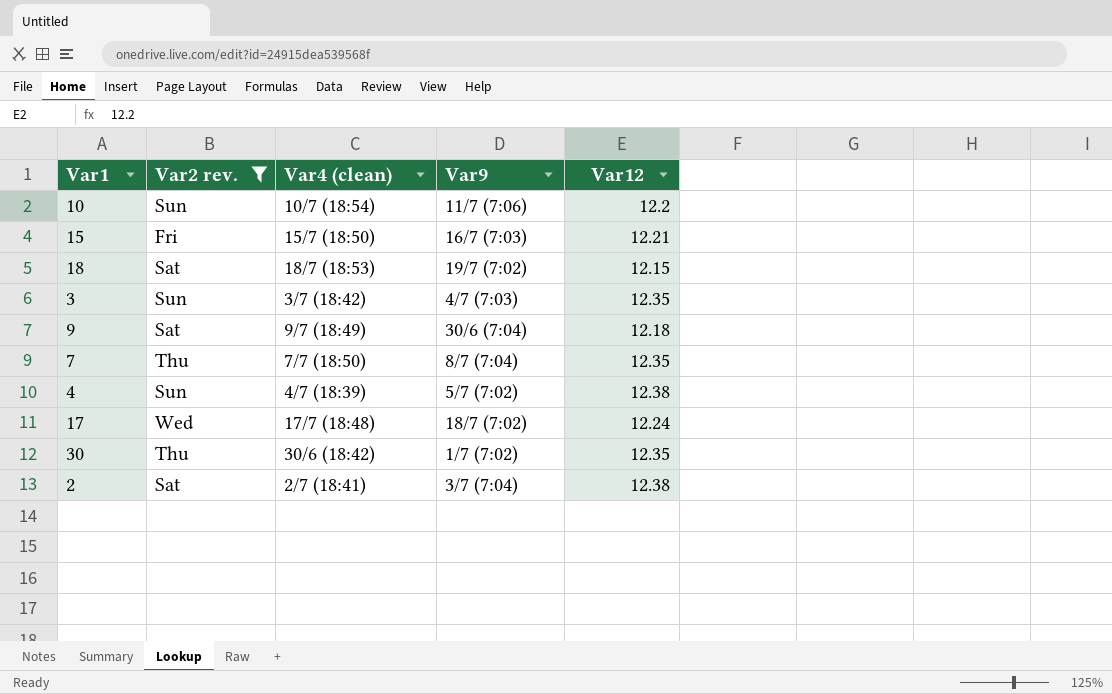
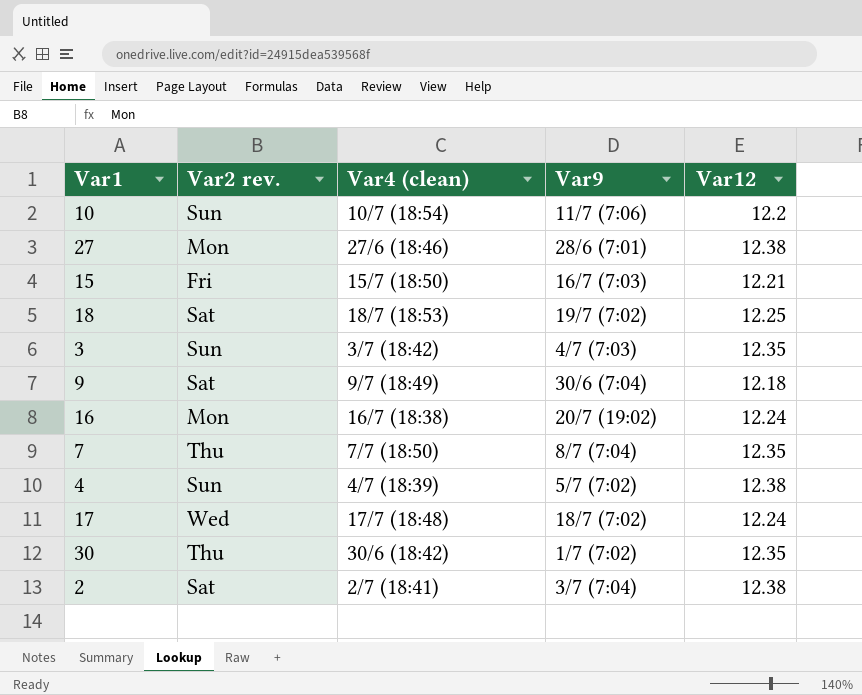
filter: Var2 rev. != Mon -> none
18 | Var12: 12.15 -> 12.25

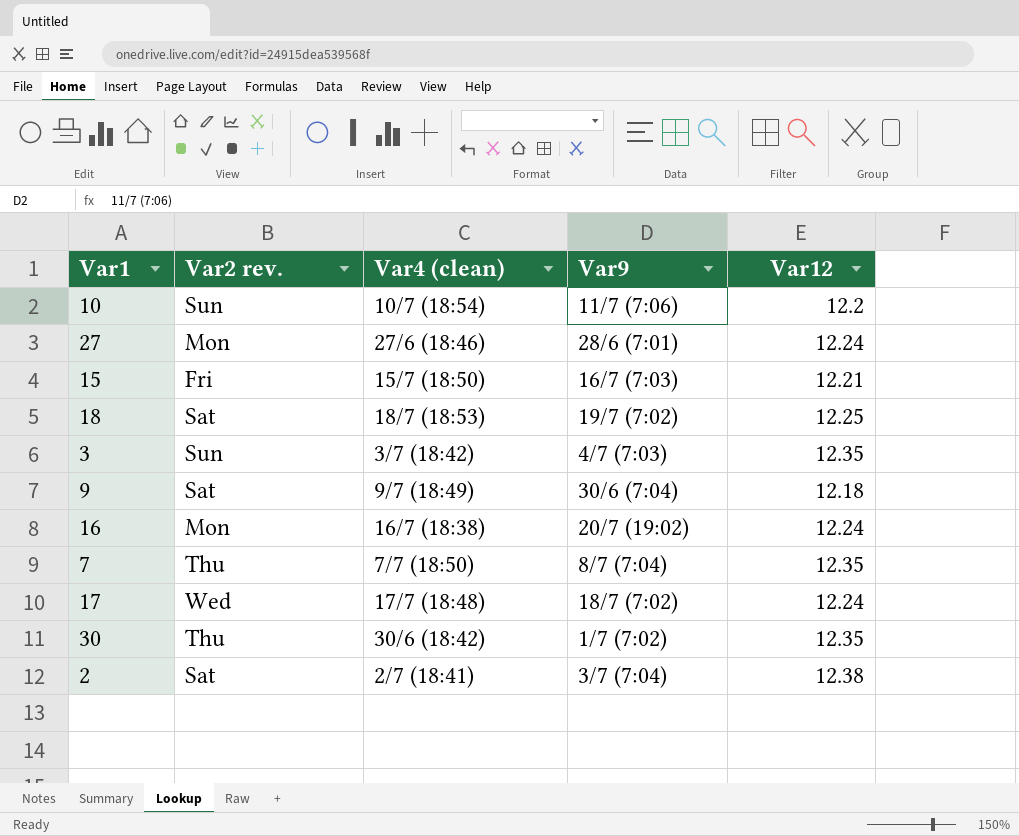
row 4: Sun | 4/7 (18:39) | 5/7 (7:02) | 12.38 -> none
27 | Var12: 12.38 -> 12.24

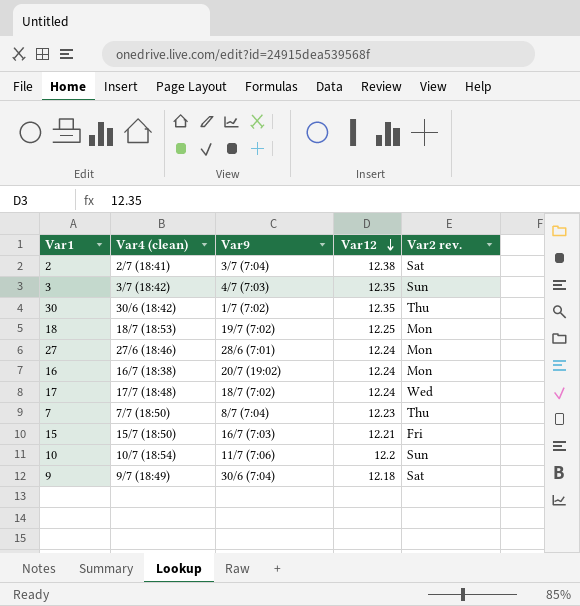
row order: none -> Var12 descending
column Var2 rev. | position: 2 -> 5
18 | Var2 rev.: Sat -> Mon
7 | Var12: 12.35 -> 12.23

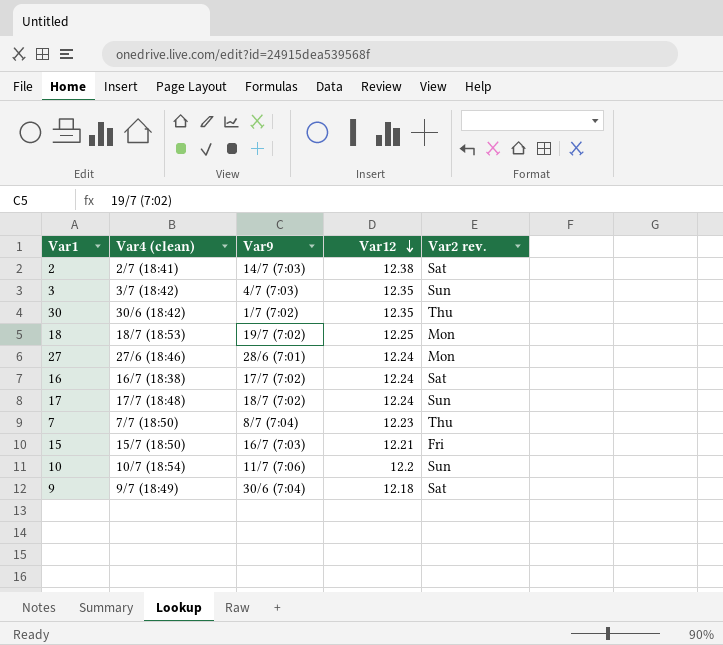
2 | Var9: 3/7 (7:04) -> 14/7 (7:03)
16 | Var9: 20/7 (19:02) -> 17/7 (7:02)
16 | Var2 rev.: Mon -> Sat
17 | Var2 rev.: Wed -> Sun

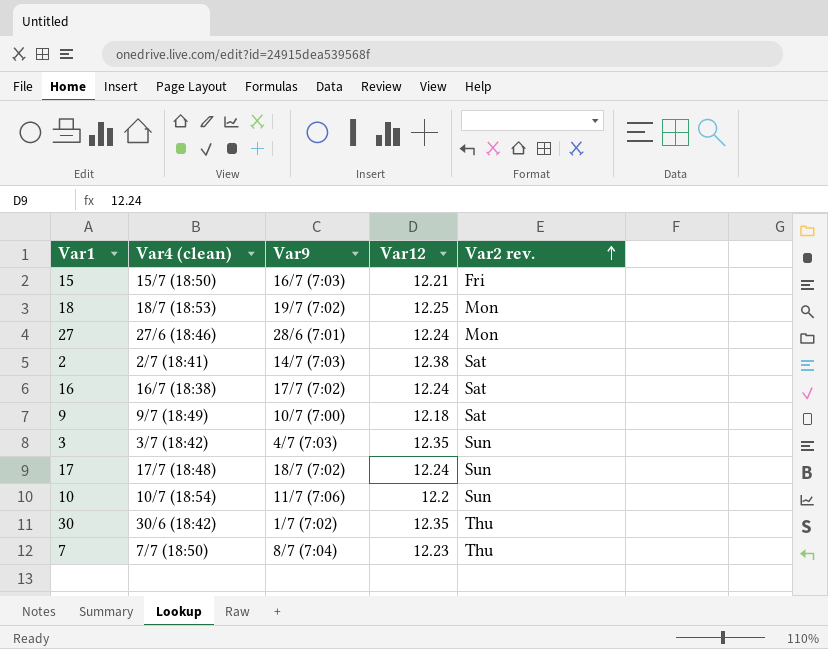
row order: Var12 descending -> Var2 rev. ascending
9 | Var9: 30/6 (7:04) -> 10/7 (7:00)

